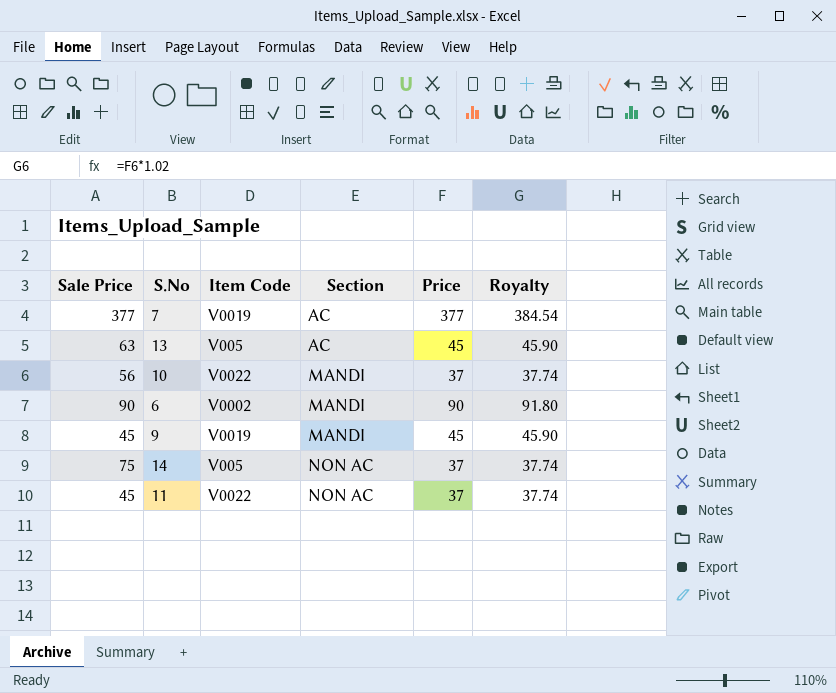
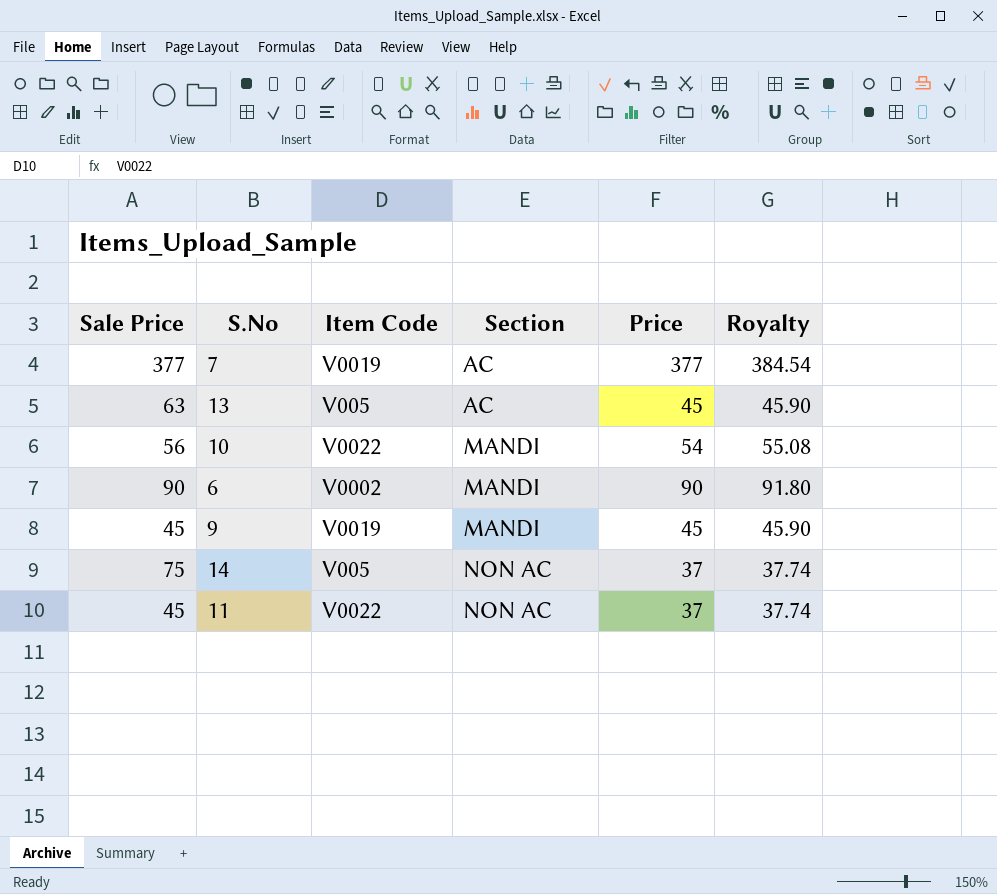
10 | Price: 37 -> 54
10 | Royalty: 37.74 -> 55.08

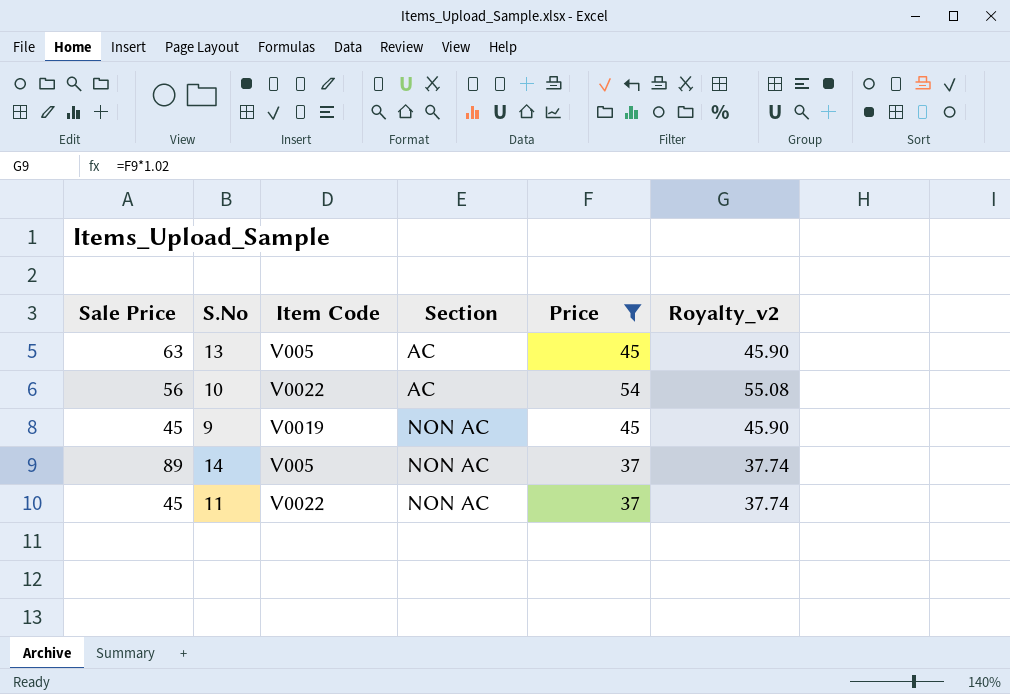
filter: none -> Price <= 54
column name: Royalty -> Royalty_v2
10 | Section: MANDI -> AC
9 | Section: MANDI -> NON AC
14 | Sale Price: 75 -> 89

